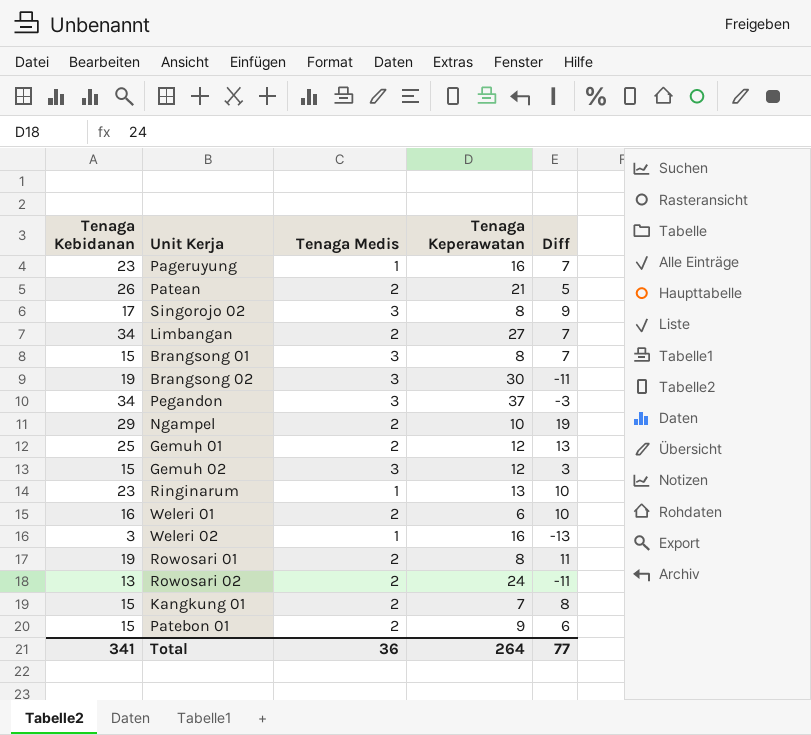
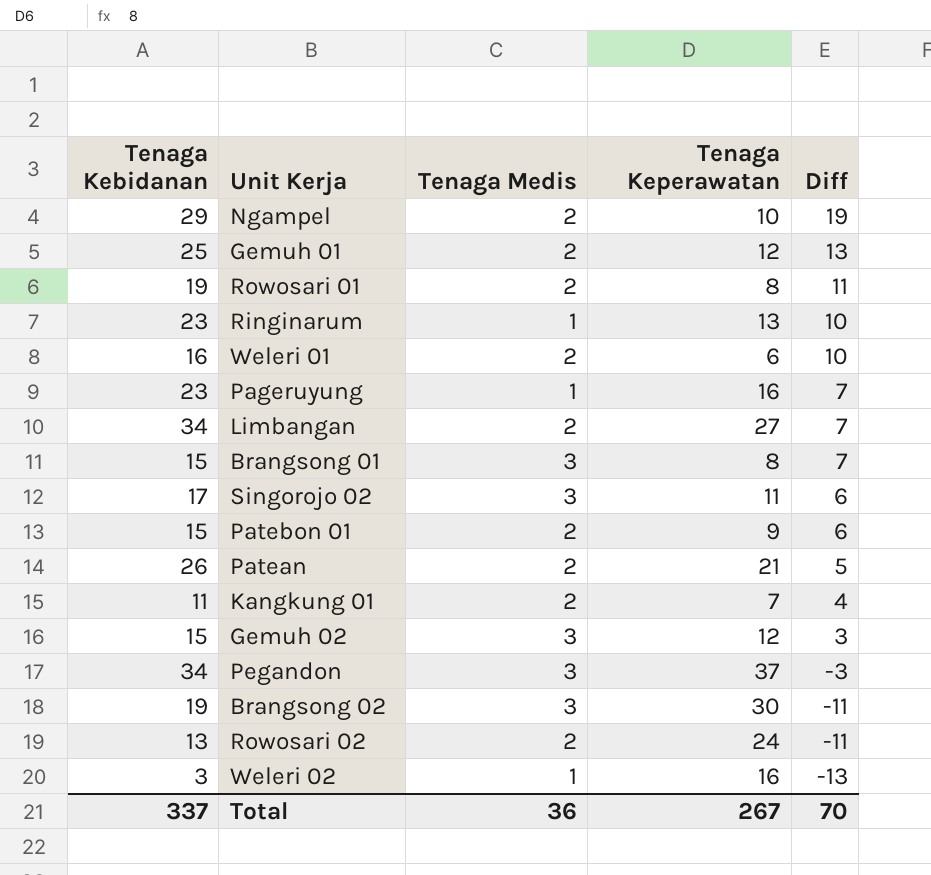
row order: none -> Diff descending
Singorojo 02 | Tenaga Keperawatan: 8 -> 11
Singorojo 02 | Diff: 9 -> 6
Kangkung 01 | Tenaga Kebidanan: 15 -> 11
Kangkung 01 | Diff: 8 -> 4
Total | Tenaga Kebidanan: 341 -> 337
Total | Tenaga Keperawatan: 264 -> 267
Total | Diff: 77 -> 70

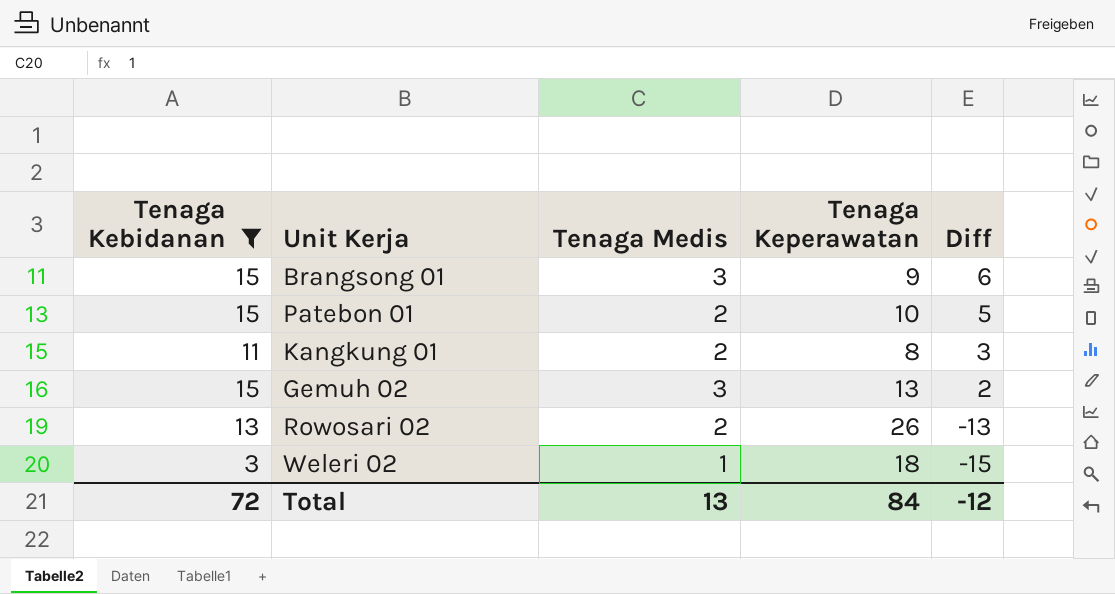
filter: none -> Tenaga Kebidanan <= 15
Brangsong 01 | Tenaga Keperawatan: 8 -> 9
Brangsong 01 | Diff: 7 -> 6
Patebon 01 | Tenaga Keperawatan: 9 -> 10
Patebon 01 | Diff: 6 -> 5
Kangkung 01 | Tenaga Keperawatan: 7 -> 8
Kangkung 01 | Diff: 4 -> 3
Gemuh 02 | Tenaga Keperawatan: 12 -> 13
Gemuh 02 | Diff: 3 -> 2
Rowosari 02 | Tenaga Keperawatan: 24 -> 26
Rowosari 02 | Diff: -11 -> -13
Weleri 02 | Tenaga Keperawatan: 16 -> 18
Weleri 02 | Diff: -13 -> -15
Total | Tenaga Kebidanan: 337 -> 72
Total | Tenaga Medis: 36 -> 13
Total | Tenaga Keperawatan: 267 -> 84
Total | Diff: 70 -> -12

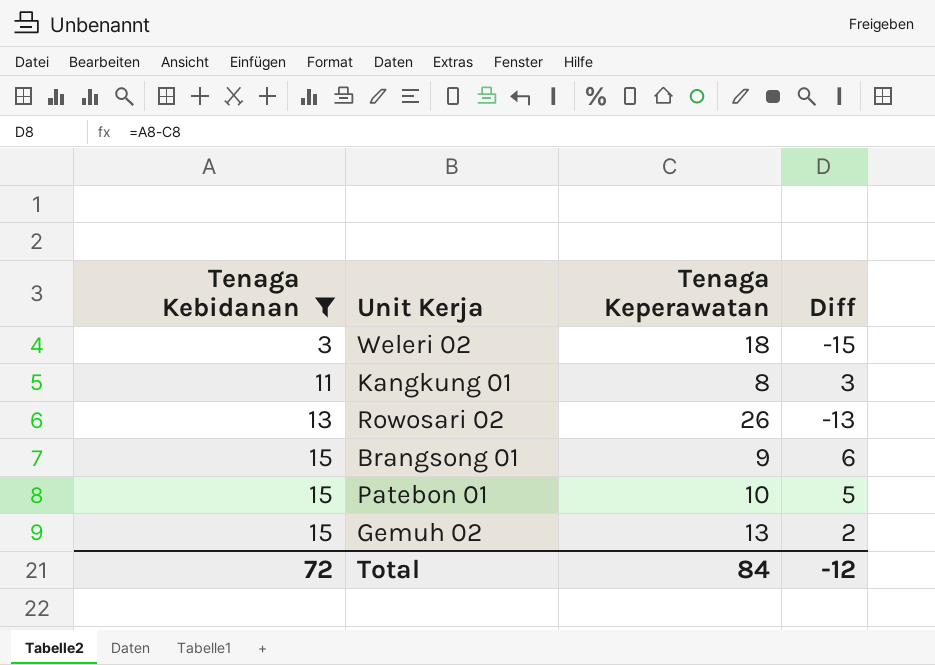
row order: Diff descending -> Tenaga Kebidanan ascending
column Tenaga Medis | position: 3 -> none

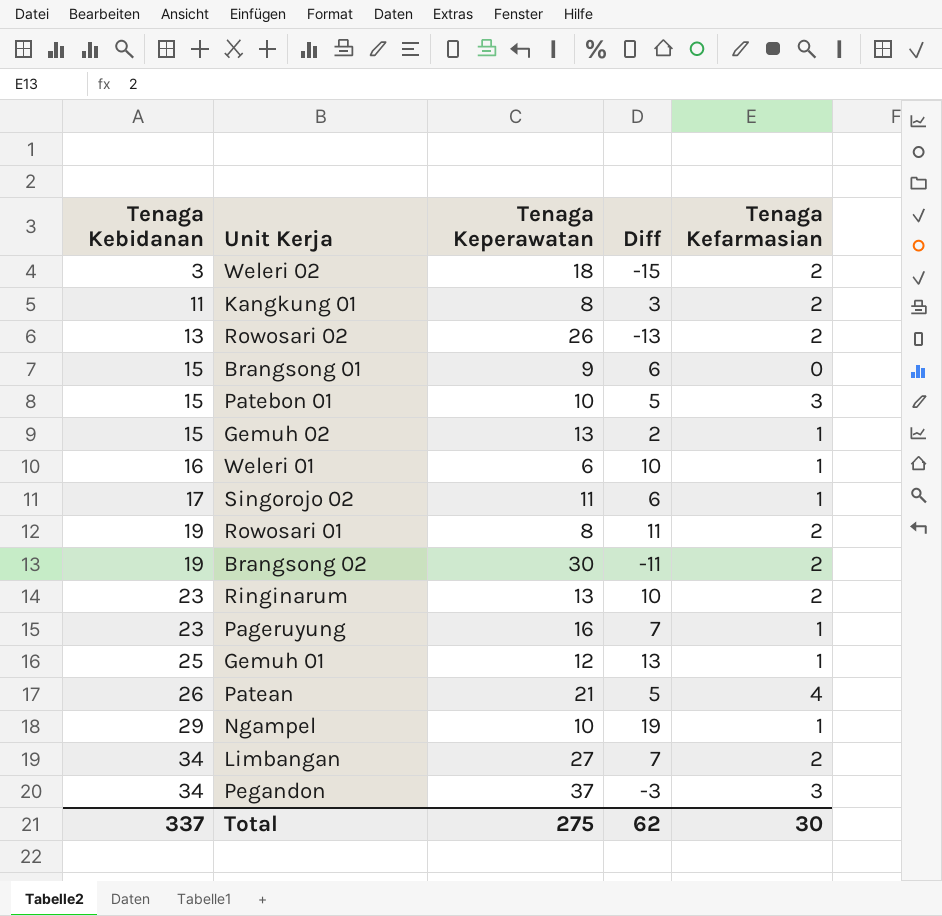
filter: Tenaga Kebidanan <= 15 -> none
column Tenaga Kefarmasian | position: none -> 5
Total | Tenaga Kebidanan: 72 -> 337
Total | Tenaga Keperawatan: 84 -> 275
Total | Diff: -12 -> 62

